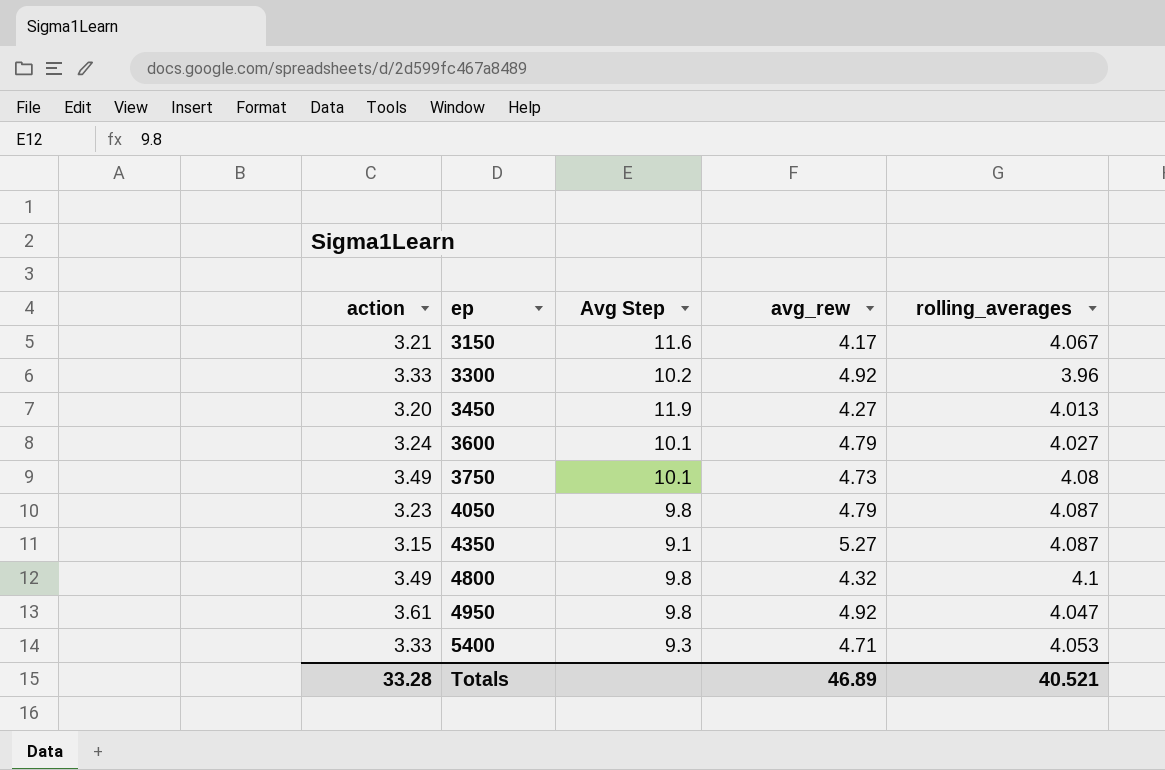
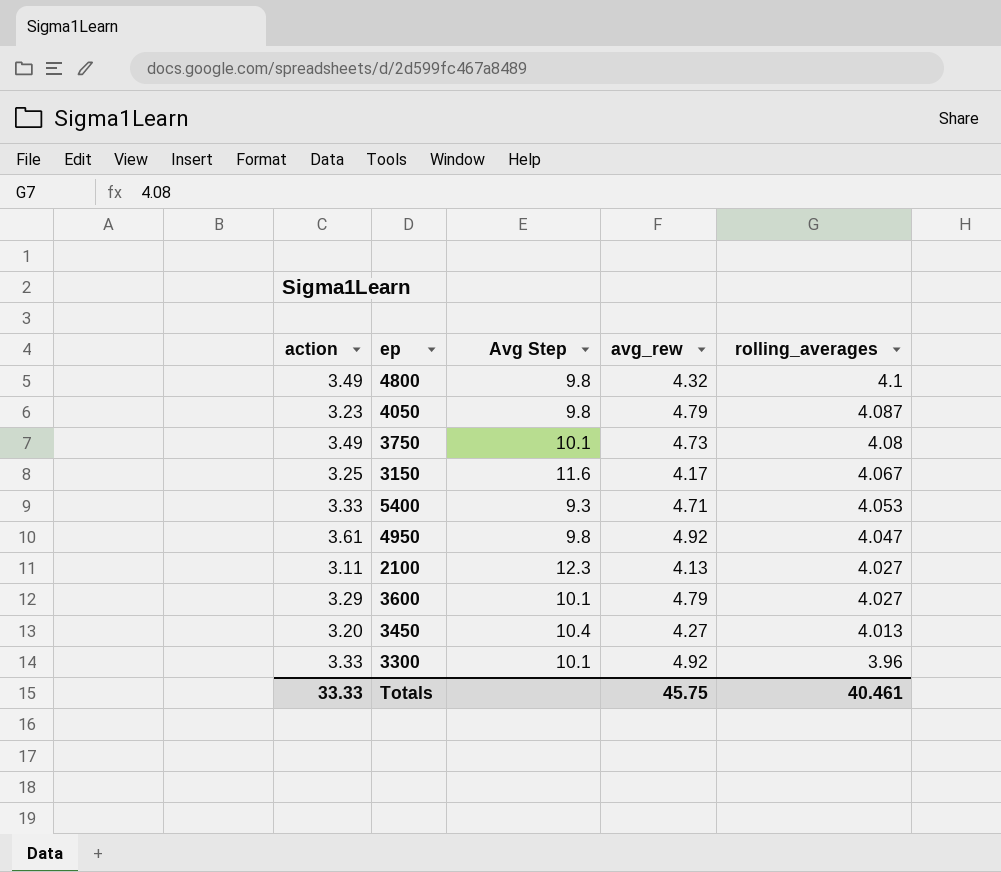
row order: ep ascending -> rolling_averages descending
row 4350: 3.15 | 9.1 | 5.27 | 4.087 -> none
3150 | action: 3.21 -> 3.25
row 2100: none -> 3.11 | 12.3 | 4.13 | 4.027
3600 | action: 3.24 -> 3.29
3450 | Avg Step: 11.9 -> 10.4
3300 | Avg Step: 10.2 -> 10.1
Totals | action: 33.28 -> 33.33
Totals | avg_rew: 46.89 -> 45.75
Totals | rolling_averages: 40.521 -> 40.461

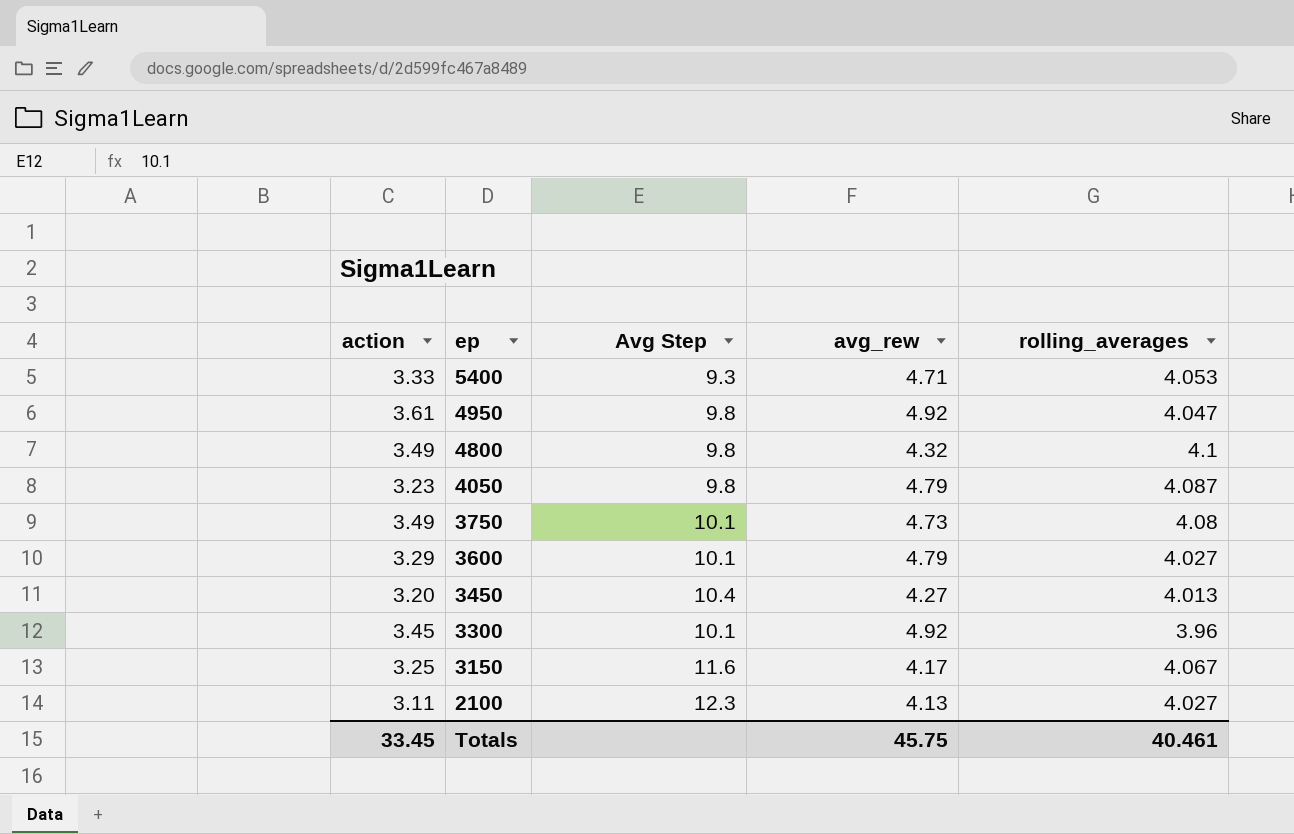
row order: rolling_averages descending -> ep descending
3300 | action: 3.33 -> 3.45
Totals | action: 33.33 -> 33.45

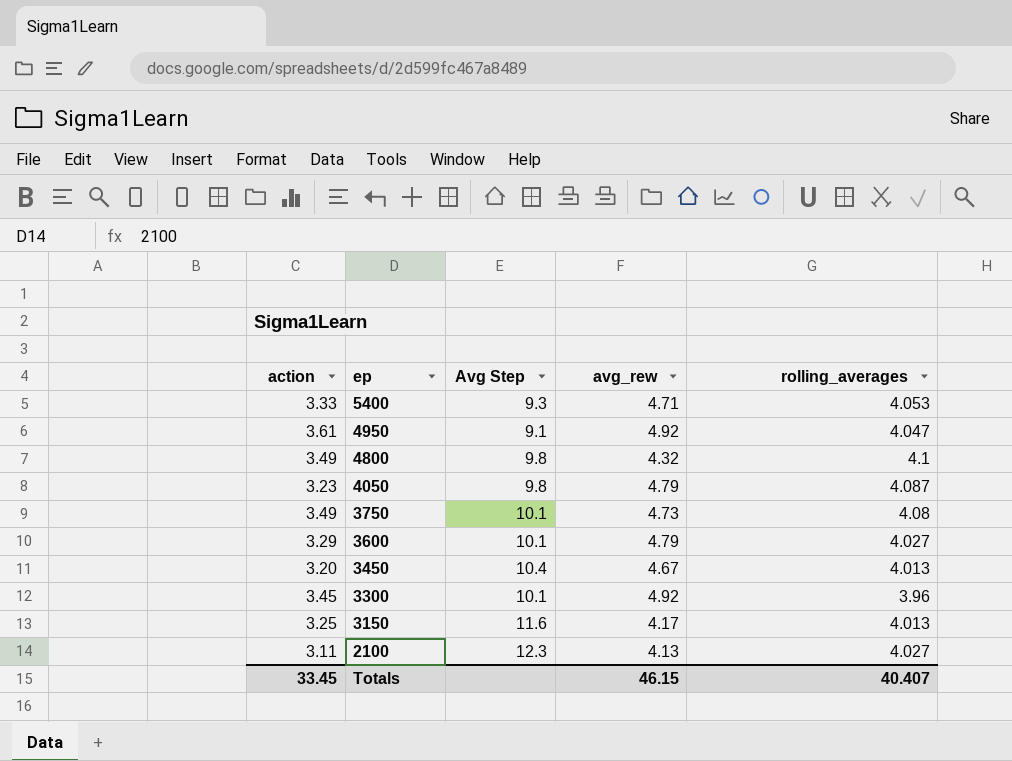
4950 | Avg Step: 9.8 -> 9.1
3450 | avg_rew: 4.27 -> 4.67
3150 | rolling_averages: 4.067 -> 4.013
Totals | avg_rew: 45.75 -> 46.15
Totals | rolling_averages: 40.461 -> 40.407

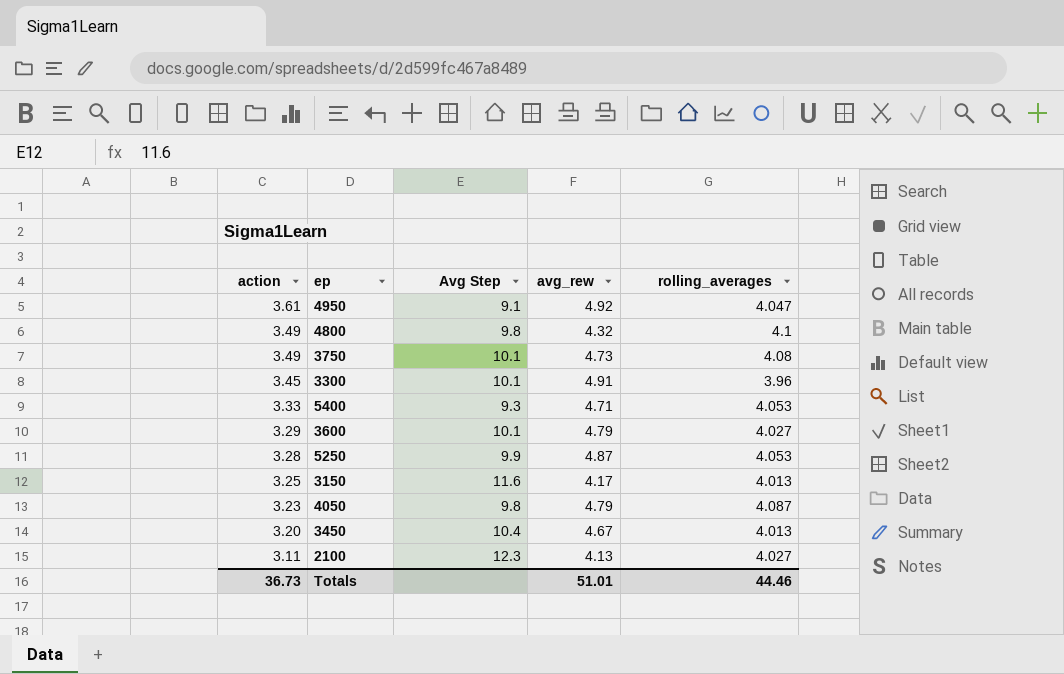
row order: ep descending -> action descending
3300 | avg_rew: 4.92 -> 4.91
row 5250: none -> 3.28 | 9.9 | 4.87 | 4.053
Totals | action: 33.45 -> 36.73
Totals | avg_rew: 46.15 -> 51.01
Totals | rolling_averages: 40.407 -> 44.46

